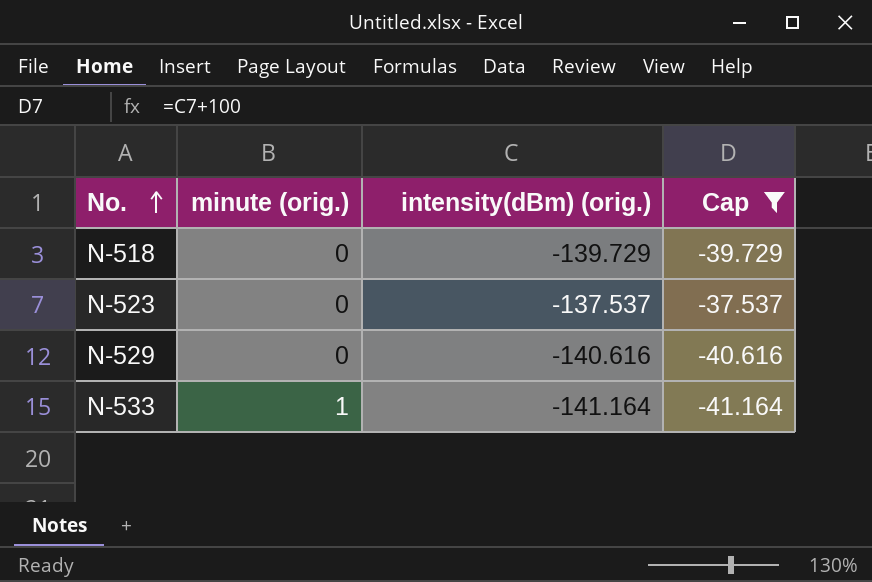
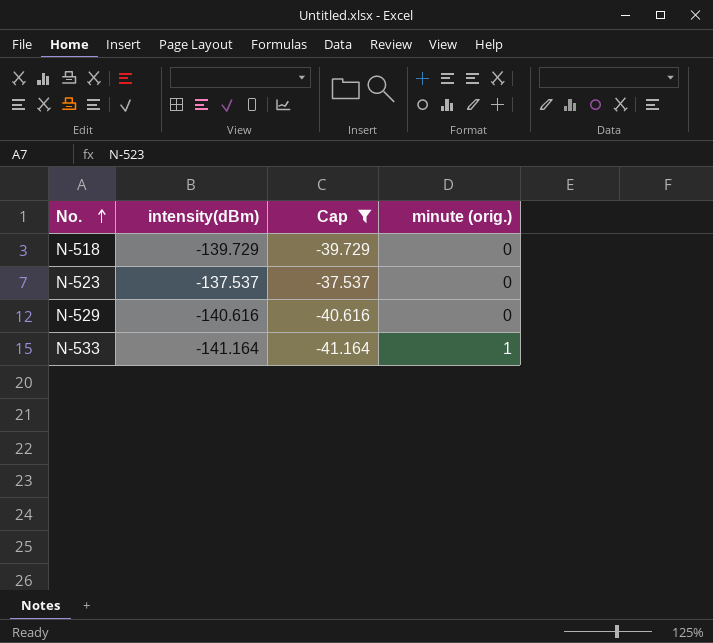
column name: intensity(dBm) (orig.) -> intensity(dBm)
column minute (orig.) | position: 2 -> 4

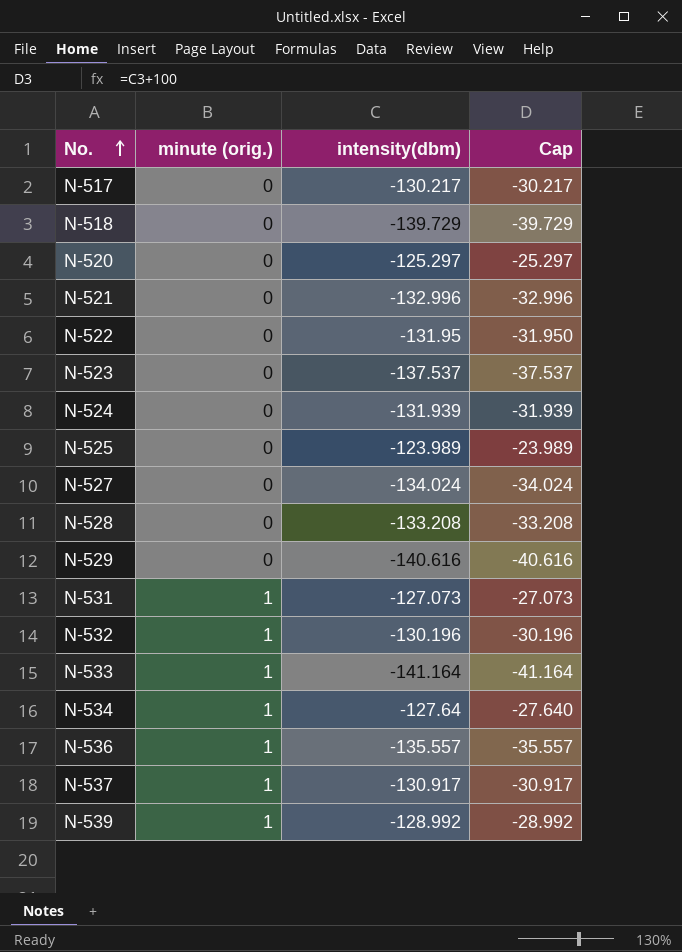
filter: Cap <= -37.537 -> none
column minute (orig.) | position: 4 -> 2
column name: intensity(dBm) -> intensity(dbm)

